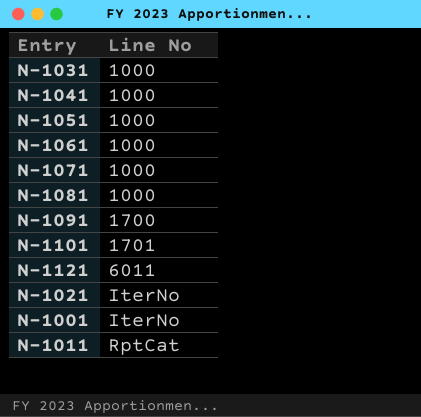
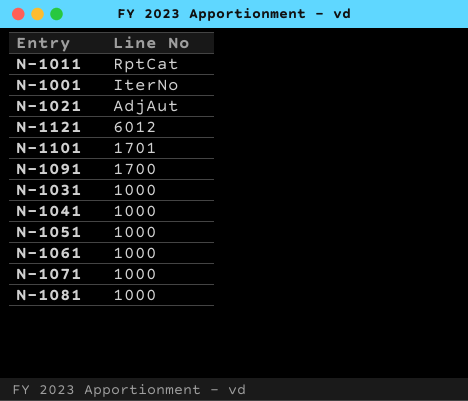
row order: Line No ascending -> Line No descending
N-1021 | Line No: IterNo -> AdjAut
N-1121 | Line No: 6011 -> 6012

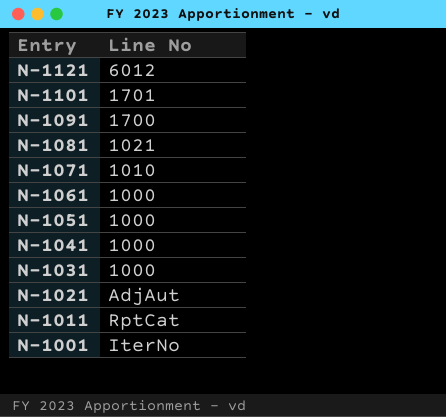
row order: Line No descending -> Entry descending
N-1081 | Line No: 1000 -> 1021
N-1071 | Line No: 1000 -> 1010

